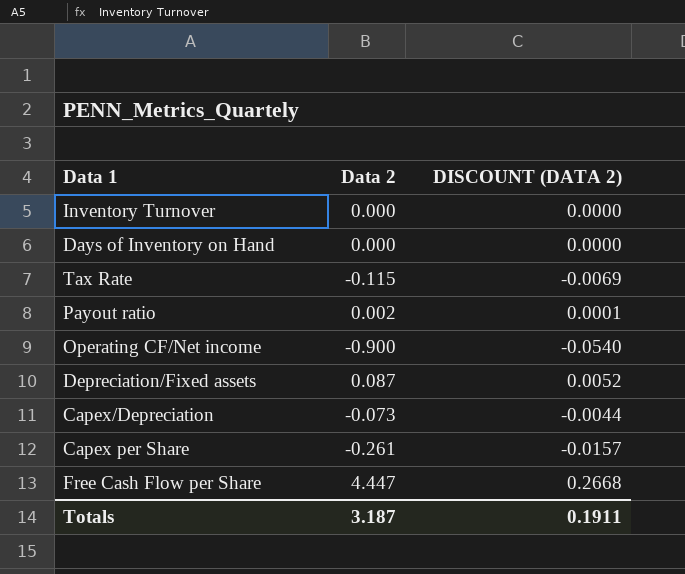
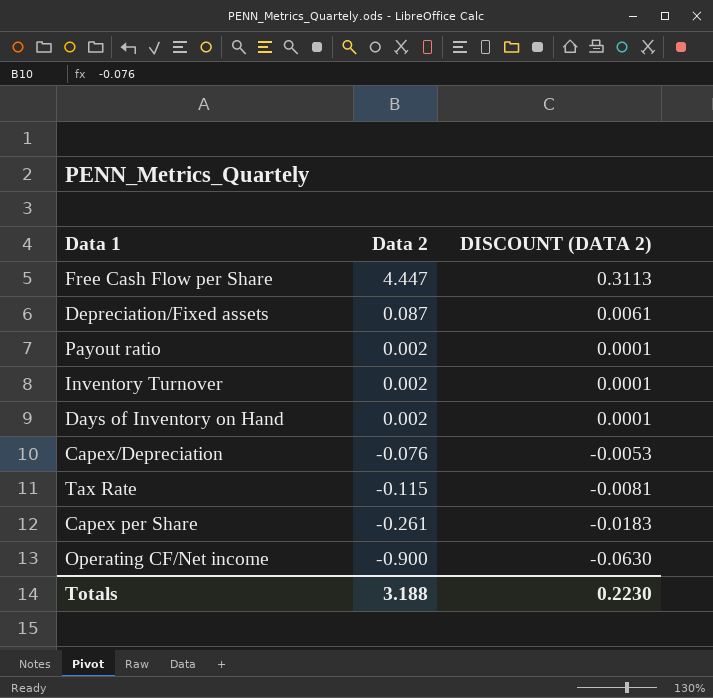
row order: none -> Data 2 descending
column DISCOUNT (DATA 2) | formula: [Data 2] * 0.06 -> [Data 2] * 0.07
Inventory Turnover | Data 2: 0.000 -> 0.002
Days of Inventory on Hand | Data 2: 0.000 -> 0.002
Capex/Depreciation | Data 2: -0.073 -> -0.076
Totals | Data 2: 3.187 -> 3.188
Totals | DISCOUNT (DATA 2): 0.1911 -> 0.2230

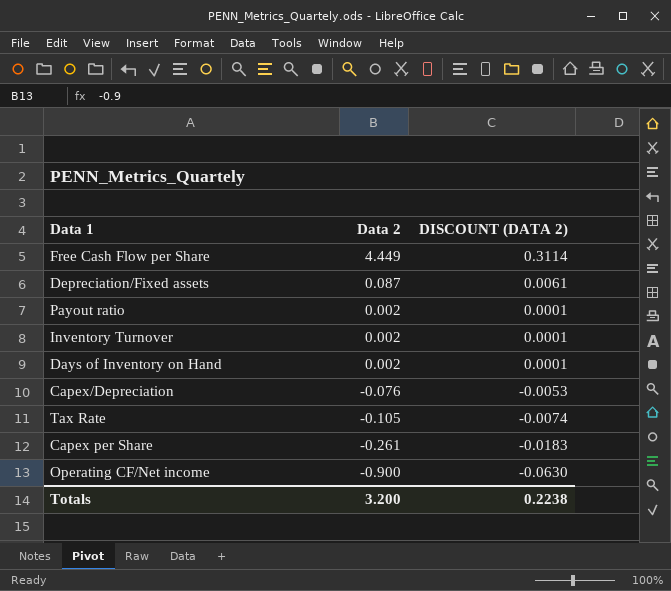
Free Cash Flow per Share | Data 2: 4.447 -> 4.449
Free Cash Flow per Share | DISCOUNT (DATA 2): 0.3113 -> 0.3114
Tax Rate | Data 2: -0.115 -> -0.105
Tax Rate | DISCOUNT (DATA 2): -0.0081 -> -0.0074
Totals | Data 2: 3.188 -> 3.200
Totals | DISCOUNT (DATA 2): 0.2230 -> 0.2238

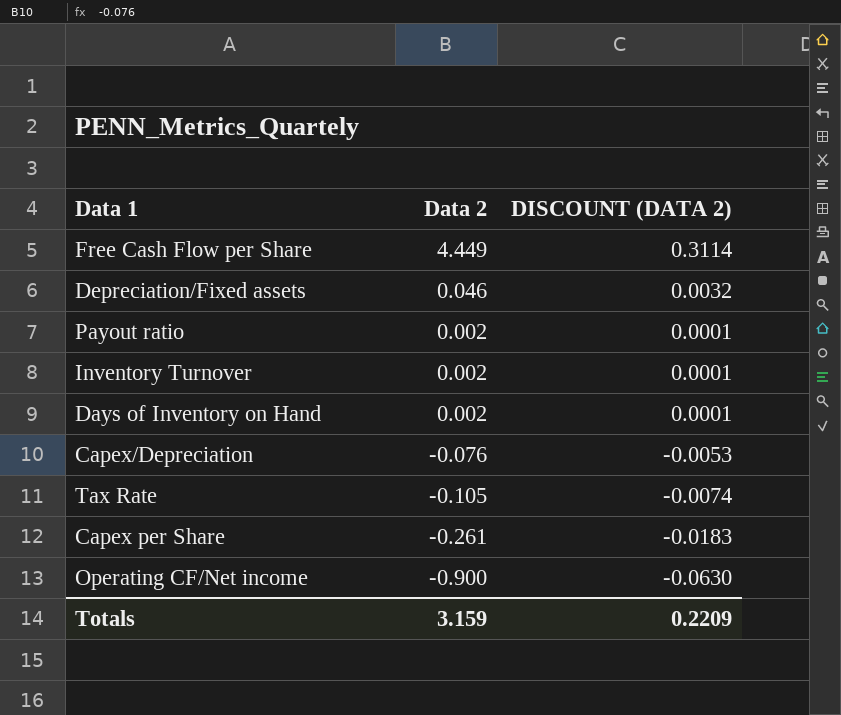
Depreciation/Fixed assets | Data 2: 0.087 -> 0.046
Depreciation/Fixed assets | DISCOUNT (DATA 2): 0.0061 -> 0.0032
Totals | Data 2: 3.200 -> 3.159
Totals | DISCOUNT (DATA 2): 0.2238 -> 0.2209

